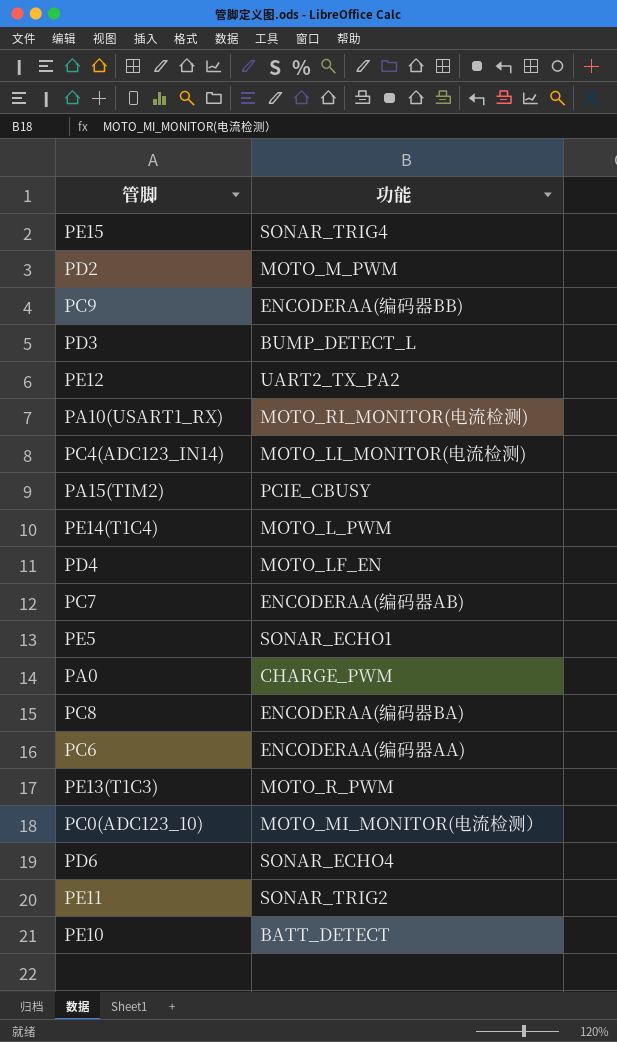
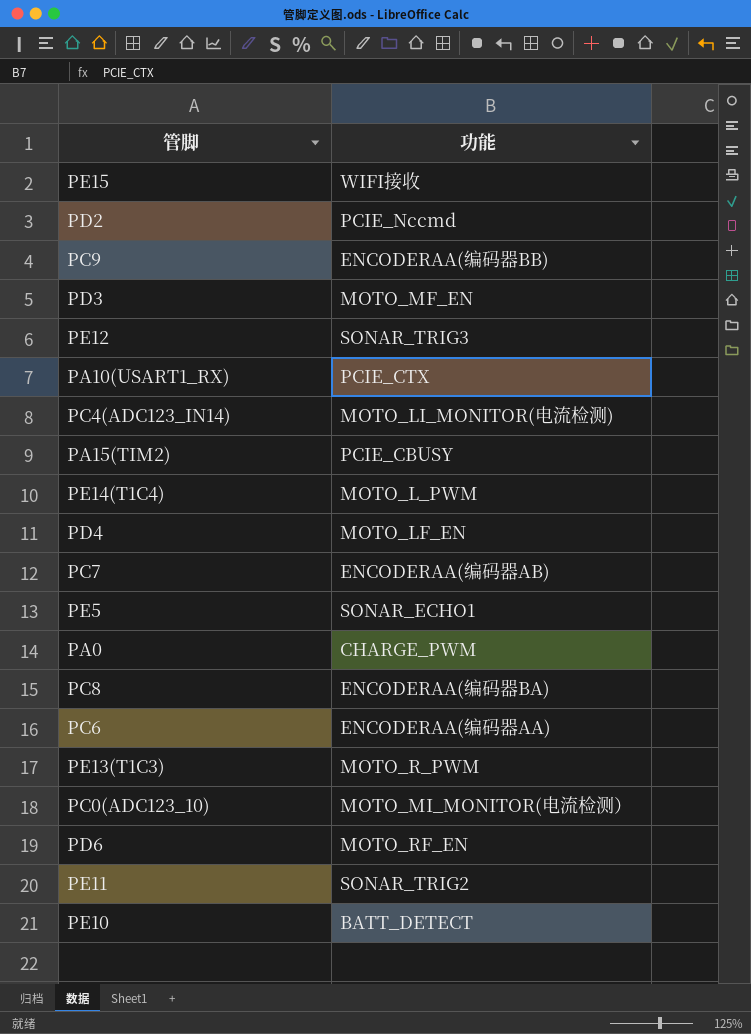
PE15 | 功能: SONAR_TRIG4 -> WIFI接收
PD2 | 功能: MOTO_M_PWM -> PCIE_Nccmd
PD3 | 功能: BUMP_DETECT_L -> MOTO_MF_EN
PE12 | 功能: UART2_TX_PA2 -> SONAR_TRIG3
PA10(USART1_RX) | 功能: MOTO_RI_MONITOR(电流检测) -> PCIE_CTX
PD6 | 功能: SONAR_ECHO4 -> MOTO_RF_EN

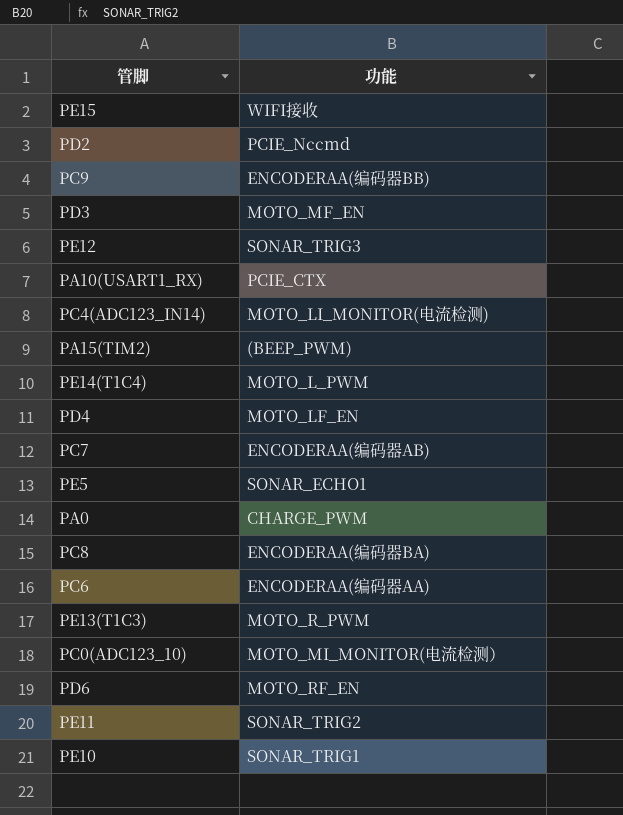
PA15(TIM2) | 功能: PCIE_CBUSY -> (BEEP_PWM)
PE10 | 功能: BATT_DETECT -> SONAR_TRIG1

